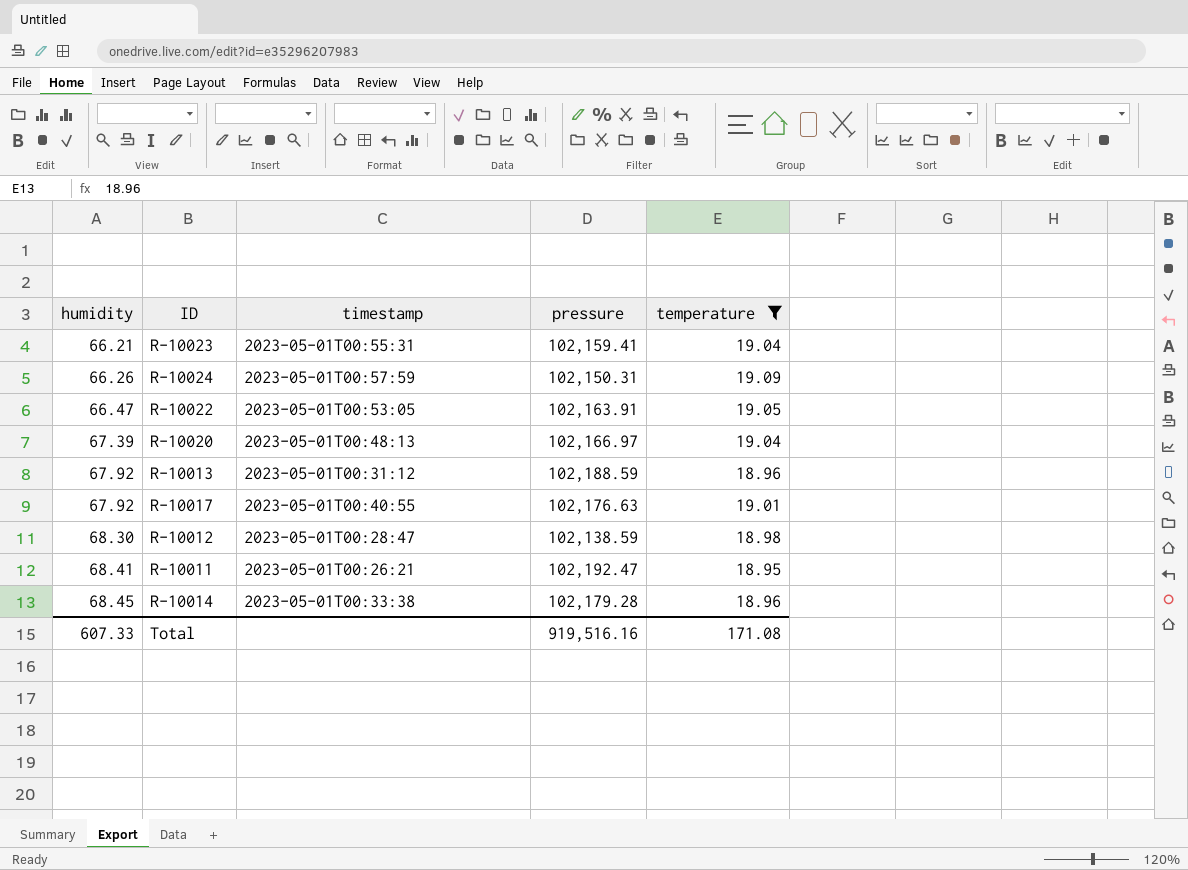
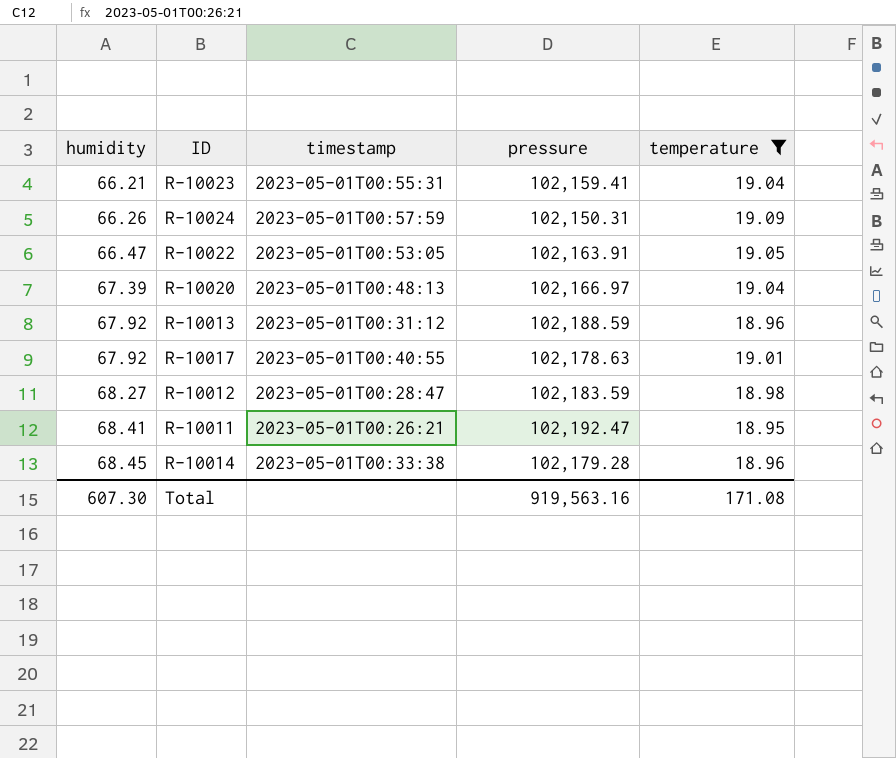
R-10017 | pressure: 102,176.63 -> 102,178.63
R-10012 | humidity: 68.30 -> 68.27
R-10012 | pressure: 102,138.59 -> 102,183.59
Total | humidity: 607.33 -> 607.30
Total | pressure: 919,516.16 -> 919,563.16

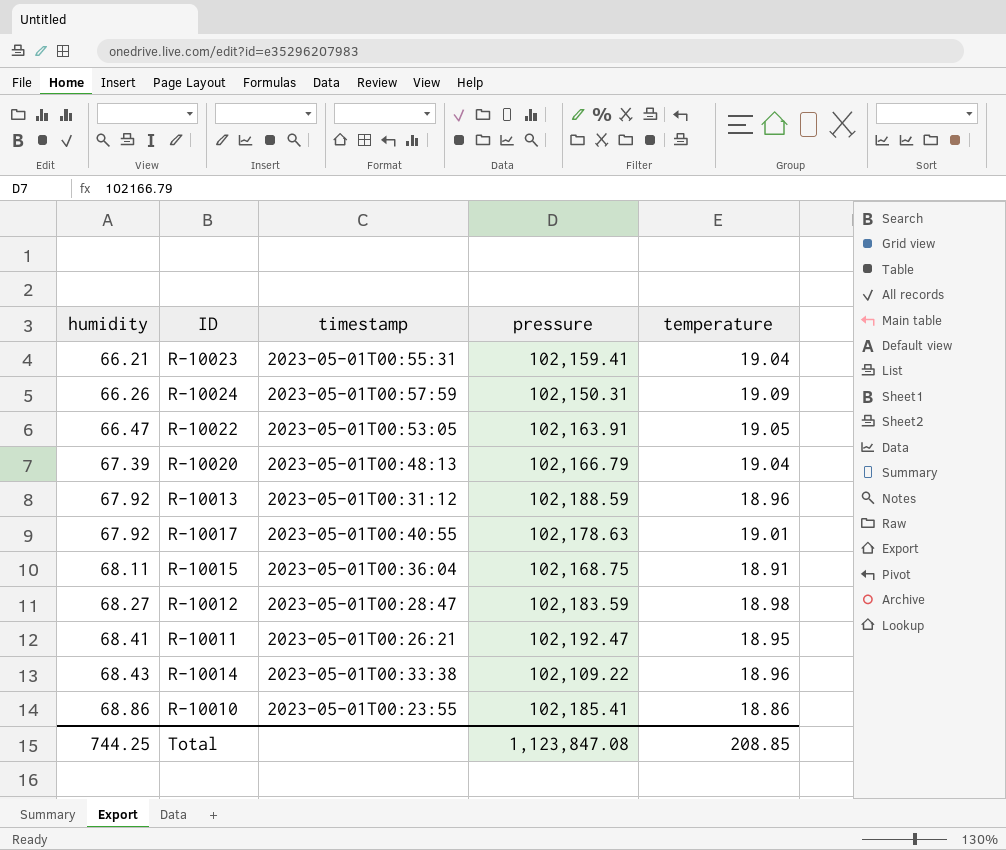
filter: temperature >= 18.95 -> none
R-10020 | pressure: 102,166.97 -> 102,166.79
R-10014 | humidity: 68.45 -> 68.43
R-10014 | pressure: 102,179.28 -> 102,109.22
Total | humidity: 607.30 -> 744.25
Total | pressure: 919,563.16 -> 1,123,847.08
Total | temperature: 171.08 -> 208.85

